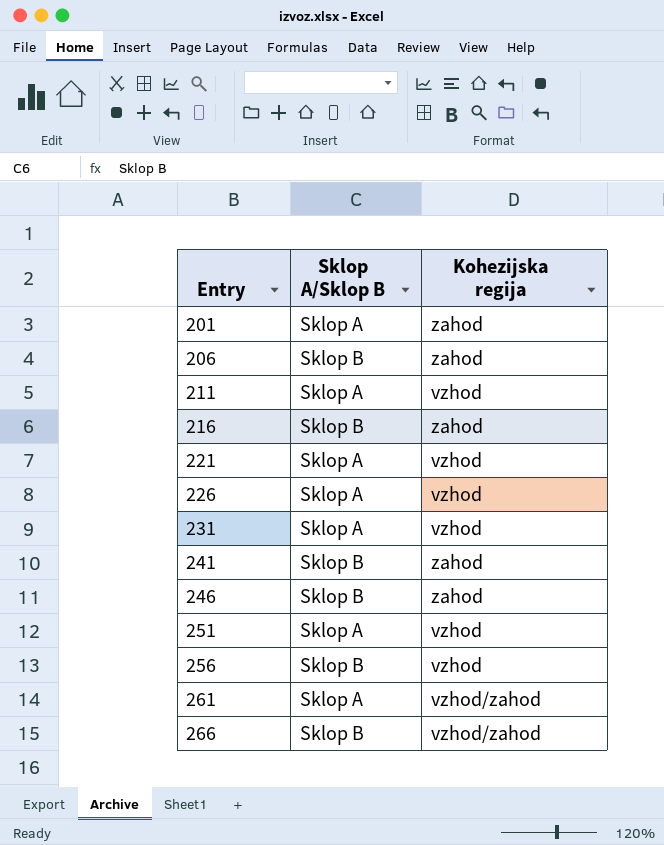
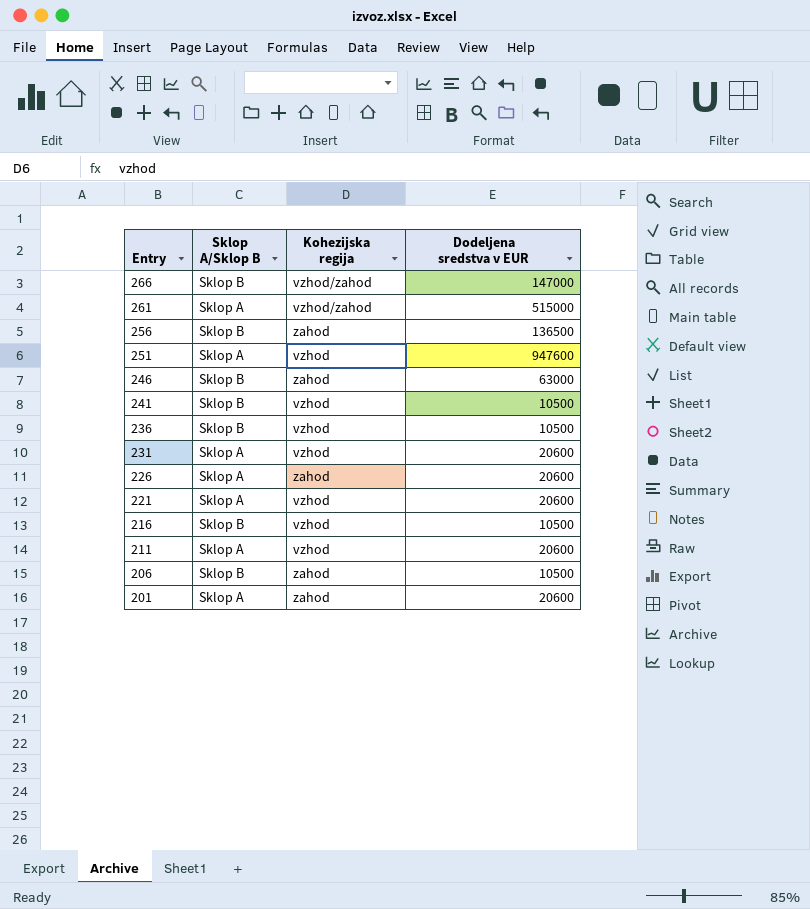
row order: Entry ascending -> Entry descending
column Dodeljena sredstva v EUR | position: none -> 4
256 | Kohezijska regija: vzhod -> zahod
241 | Kohezijska regija: zahod -> vzhod
row 236: none -> Sklop B | vzhod | 10500
226 | Kohezijska regija: vzhod -> zahod
216 | Kohezijska regija: zahod -> vzhod

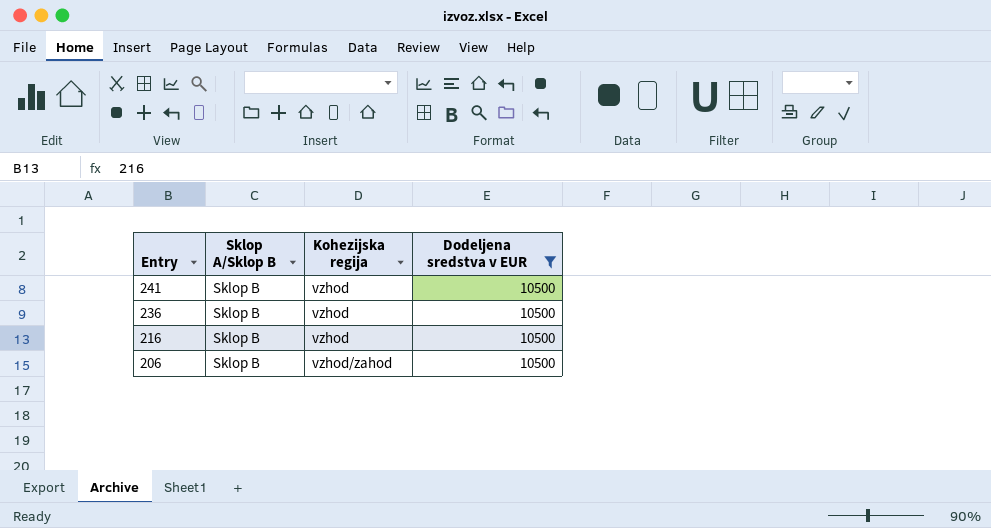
filter: none -> Dodeljena sredstva v EUR = 10500
206 | Kohezijska regija: zahod -> vzhod/zahod

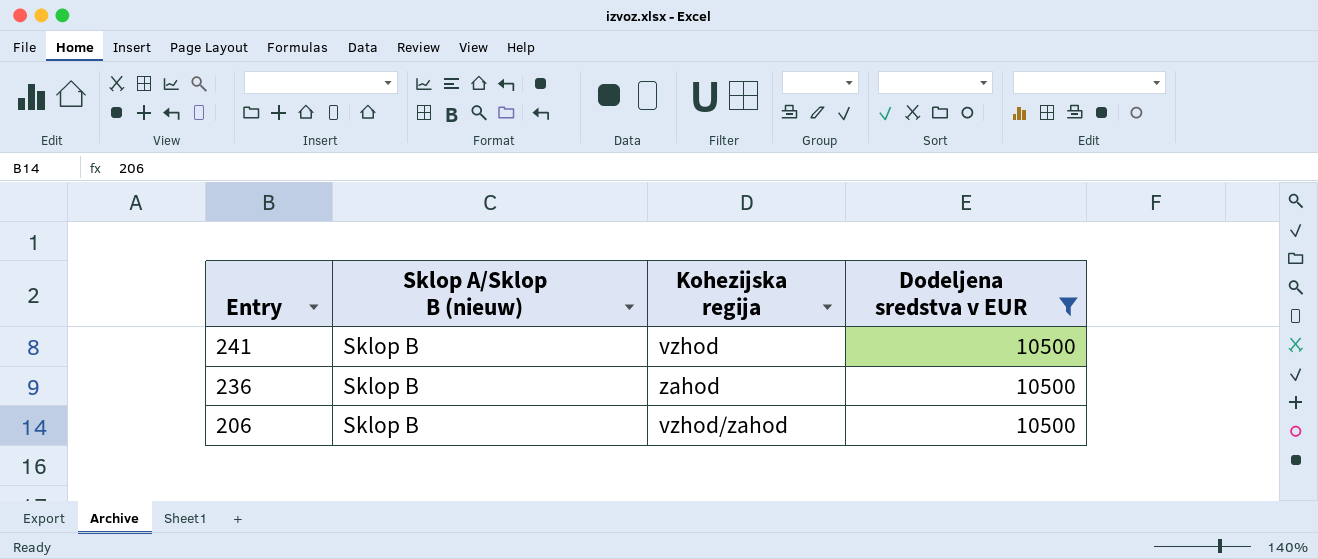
column name: Sklop A/Sklop B -> Sklop A/Sklop B (nieuw)
row 216: Sklop B | vzhod | 10500 -> none
236 | Kohezijska regija: vzhod -> zahod

